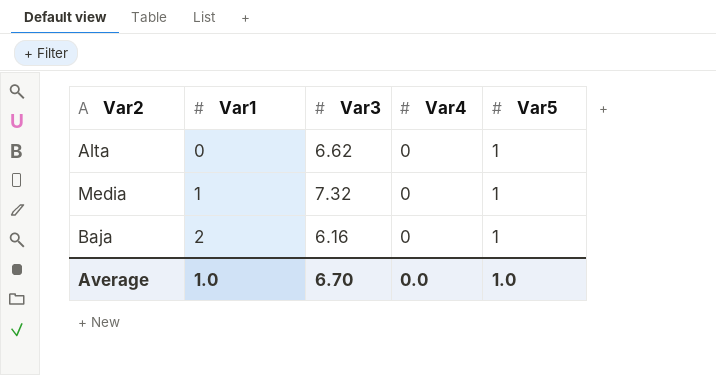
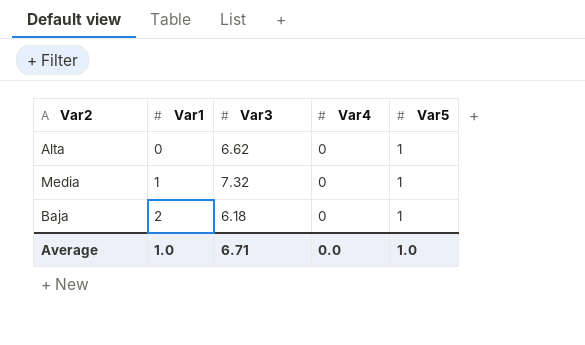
Baja | Var3: 6.16 -> 6.18
Average | Var3: 6.70 -> 6.71

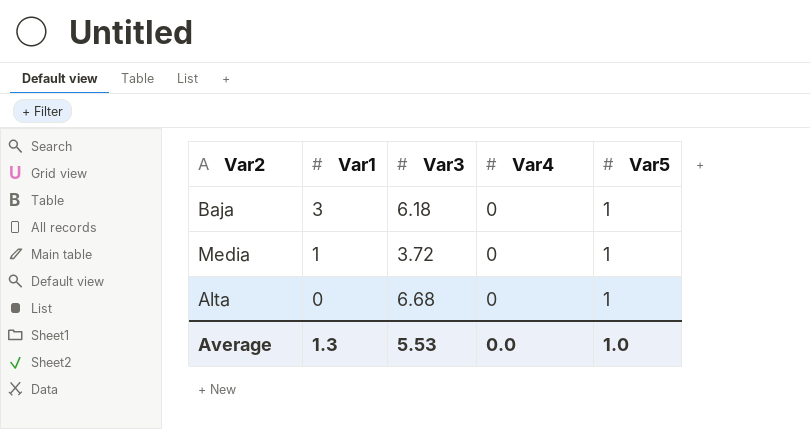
row order: Var1 ascending -> Var1 descending
Baja | Var1: 2 -> 3
Media | Var3: 7.32 -> 3.72
Alta | Var3: 6.62 -> 6.68
Average | Var1: 1.0 -> 1.3
Average | Var3: 6.71 -> 5.53

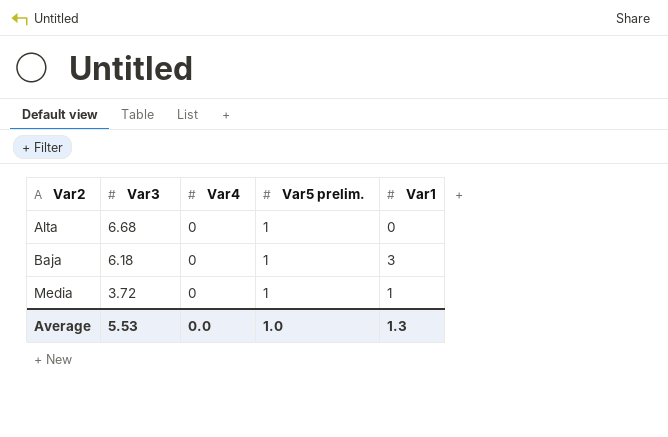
row order: Var1 descending -> Var2 ascending
column name: Var5 -> Var5 prelim.
column Var1 | position: 2 -> 5

